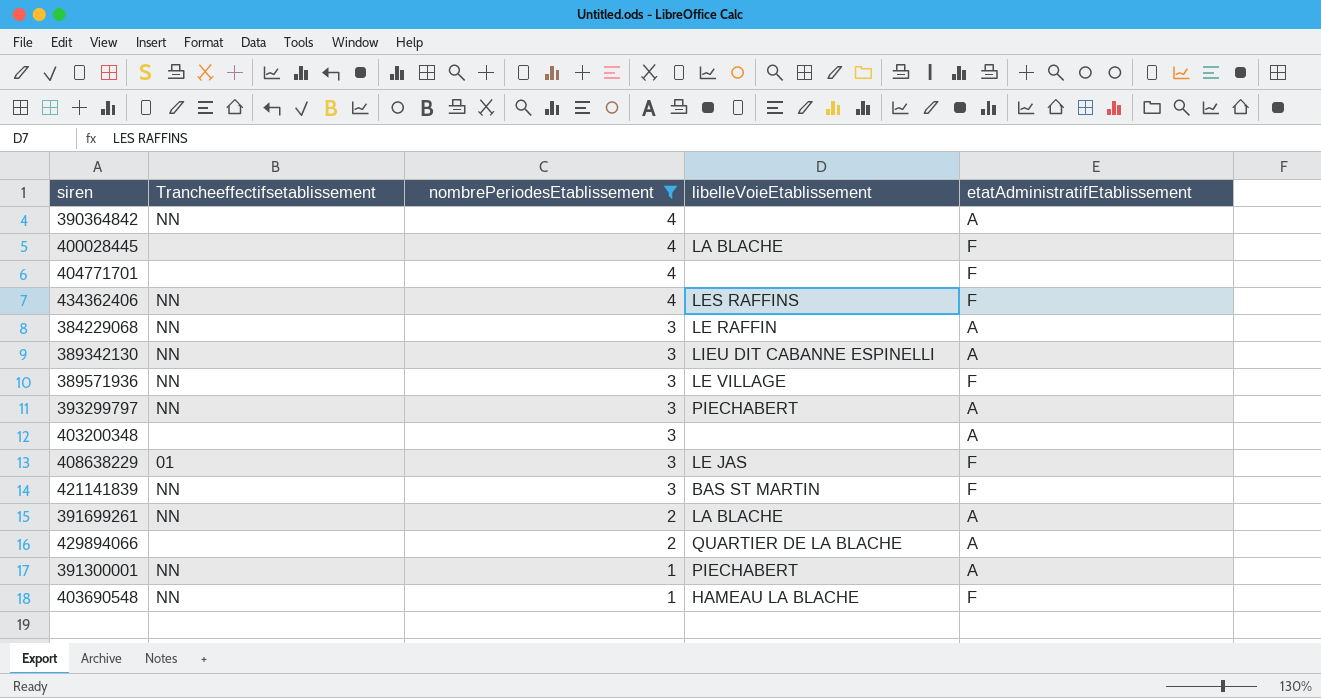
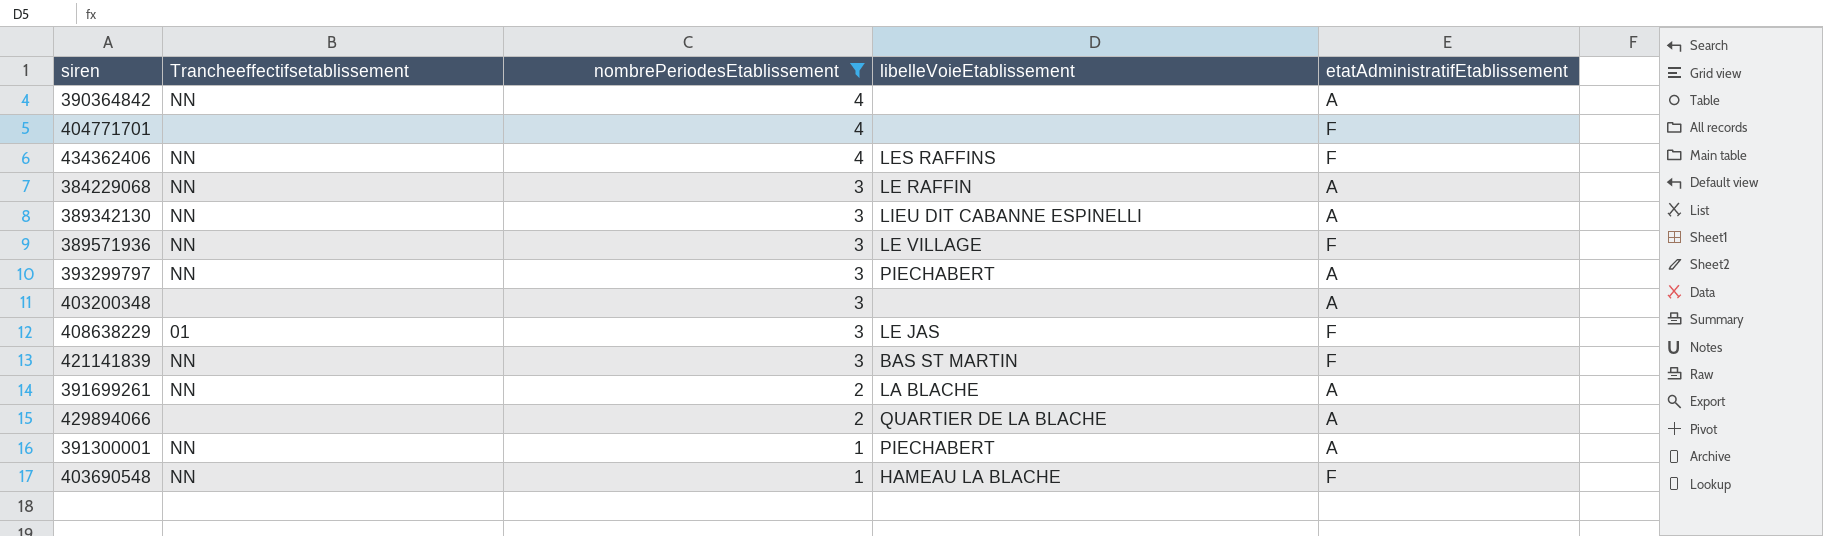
row 400028445: none | 4 | LA BLACHE | F -> none

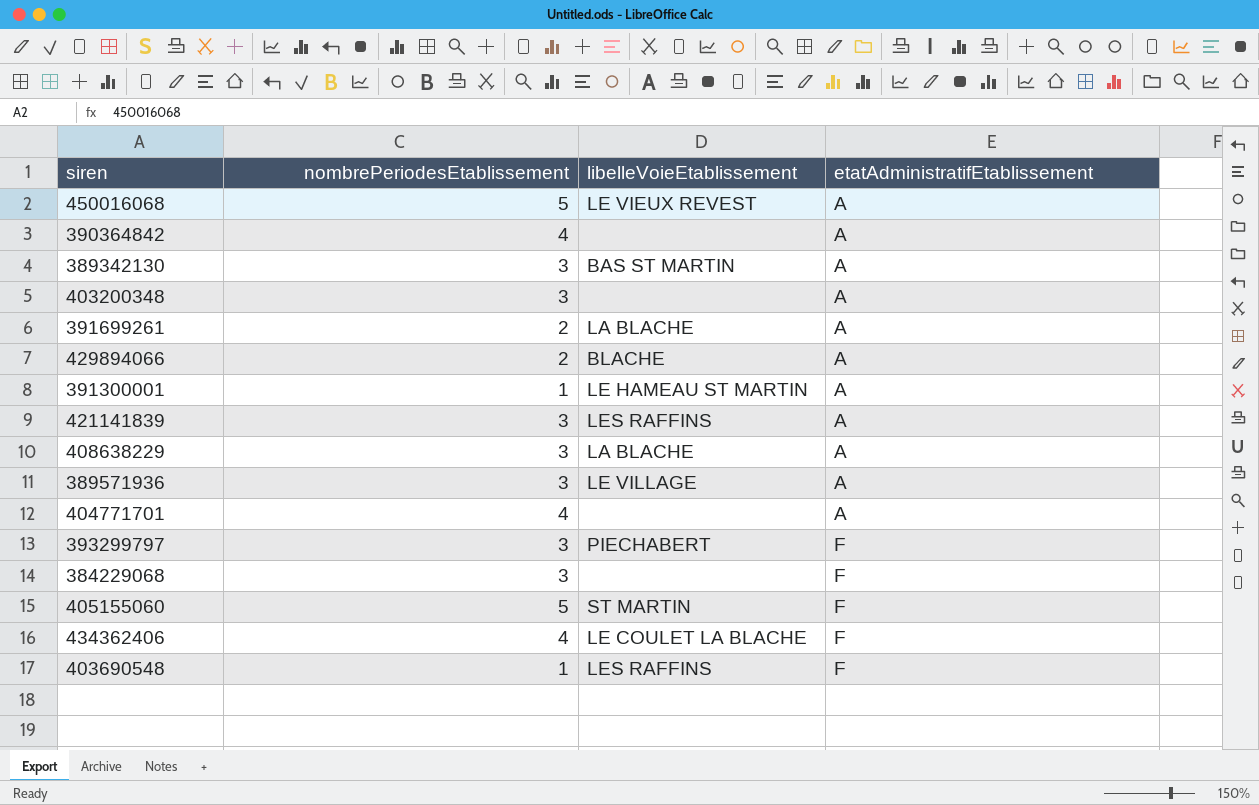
filter: nombrePeriodesEtablissement != 5 -> none
row order: nombrePeriodesEtablissement descending -> etatAdministratifEtablissement ascending
column Trancheeffectifsetablissement | position: 2 -> none
389342130 | libelleVoieEtablissement: LIEU DIT CABANNE ESPINELLI -> BAS ST MARTIN
429894066 | libelleVoieEtablissement: QUARTIER DE LA BLACHE -> BLACHE
391300001 | libelleVoieEtablissement: PIECHABERT -> LE HAMEAU ST MARTIN
421141839 | libelleVoieEtablissement: BAS ST MARTIN -> LES RAFFINS
421141839 | etatAdministratifEtablissement: F -> A
408638229 | libelleVoieEtablissement: LE JAS -> LA BLACHE
408638229 | etatAdministratifEtablissement: F -> A
389571936 | etatAdministratifEtablissement: F -> A
404771701 | etatAdministratifEtablissement: F -> A
393299797 | etatAdministratifEtablissement: A -> F
384229068 | libelleVoieEtablissement: LE RAFFIN -> none
384229068 | etatAdministratifEtablissement: A -> F
434362406 | libelleVoieEtablissement: LES RAFFINS -> LE COULET LA BLACHE
403690548 | libelleVoieEtablissement: HAMEAU LA BLACHE -> LES RAFFINS

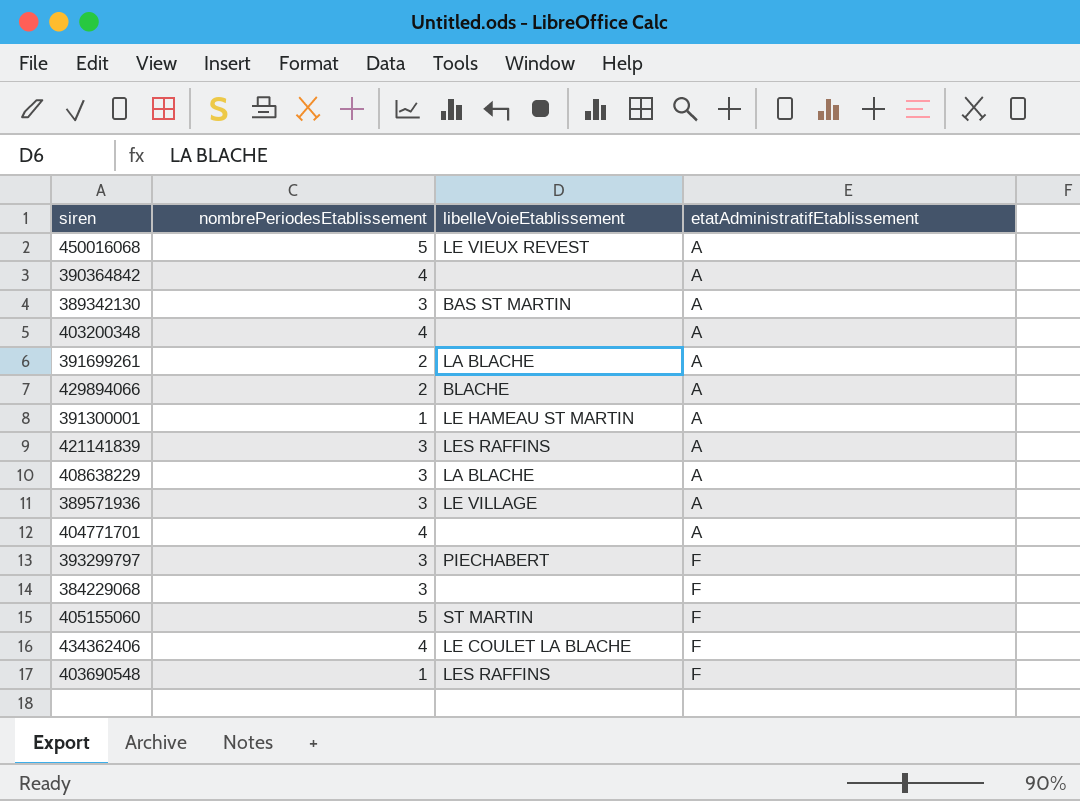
403200348 | nombrePeriodesEtablissement: 3 -> 4

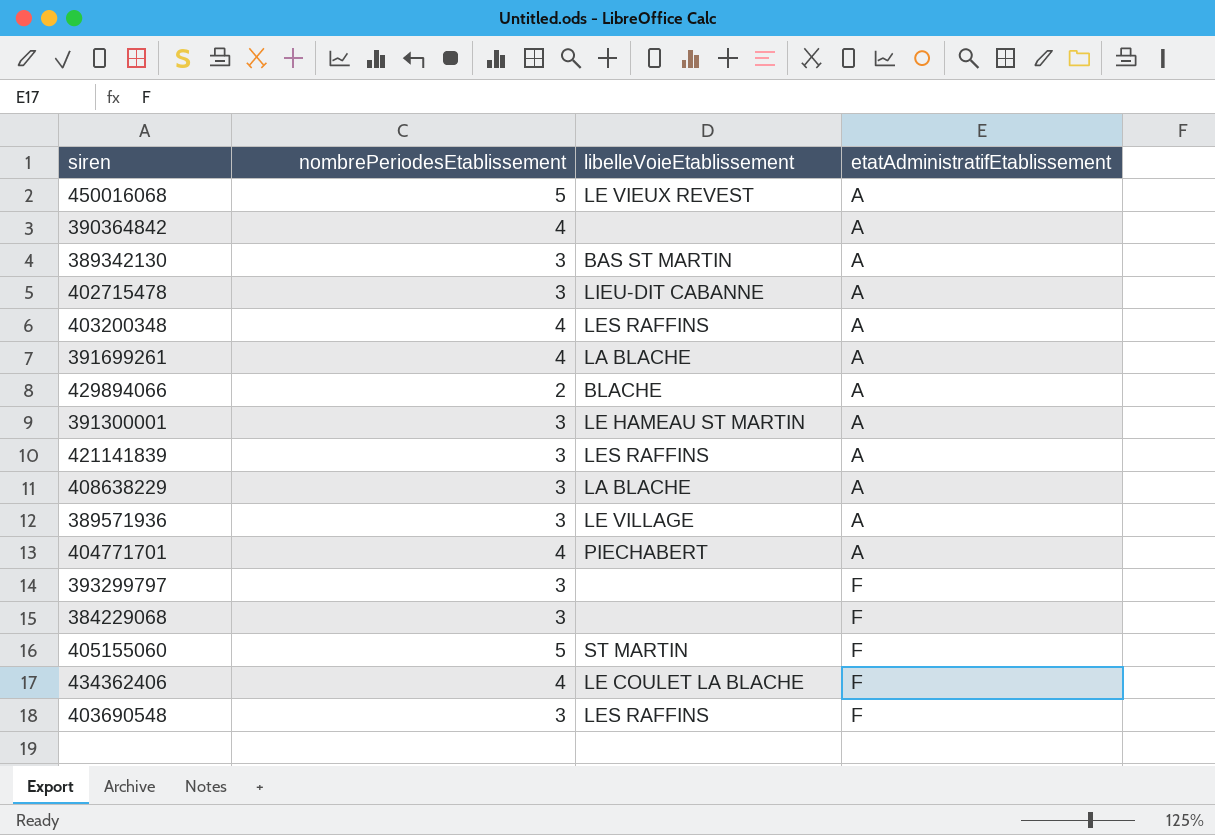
row 402715478: none -> 3 | LIEU-DIT CABANNE | A
403200348 | libelleVoieEtablissement: none -> LES RAFFINS
391699261 | nombrePeriodesEtablissement: 2 -> 4
391300001 | nombrePeriodesEtablissement: 1 -> 3
404771701 | libelleVoieEtablissement: none -> PIECHABERT
393299797 | libelleVoieEtablissement: PIECHABERT -> none
403690548 | nombrePeriodesEtablissement: 1 -> 3

